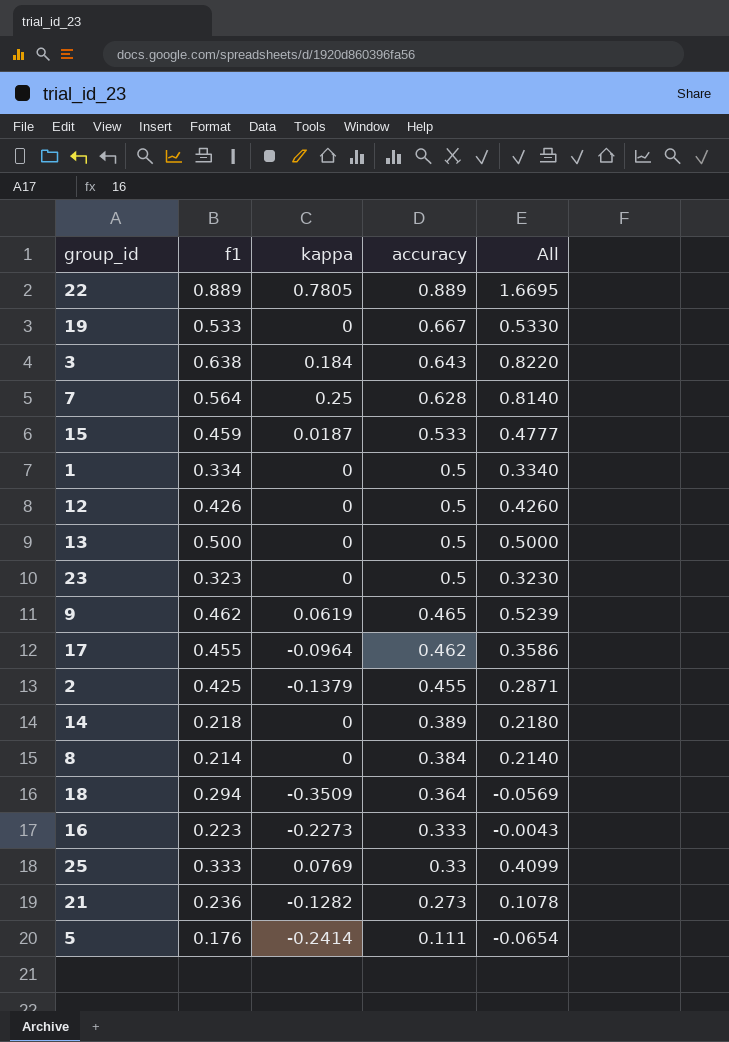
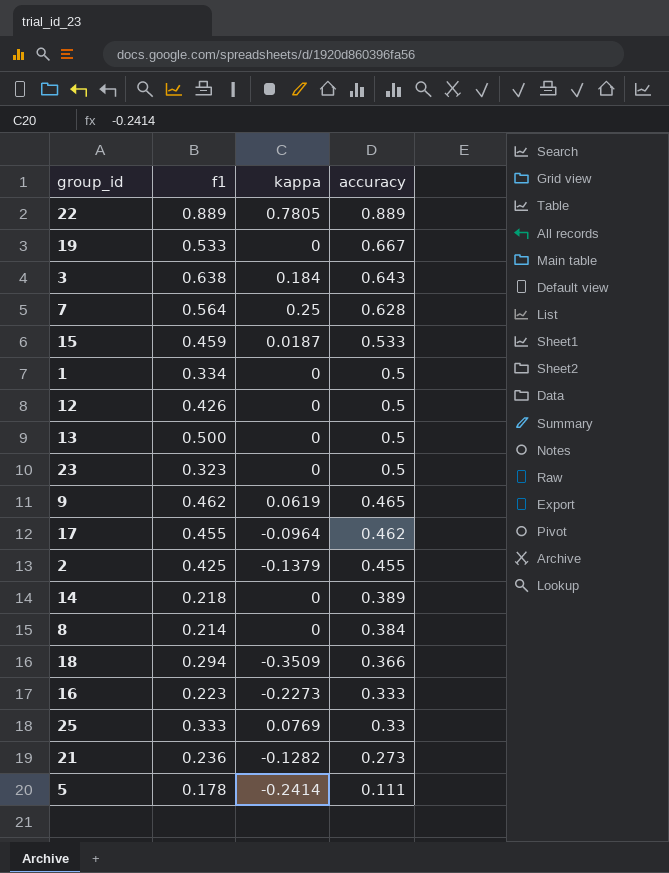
column All | formula: [f1] + [kappa] -> none
18 | accuracy: 0.364 -> 0.366
5 | f1: 0.176 -> 0.178

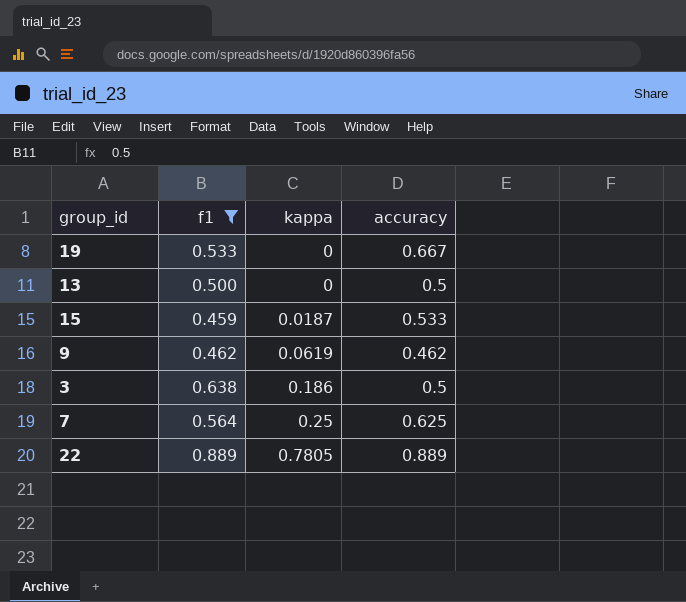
filter: none -> f1 >= 0.459
row order: accuracy descending -> kappa ascending
9 | accuracy: 0.465 -> 0.462
3 | kappa: 0.184 -> 0.186
3 | accuracy: 0.643 -> 0.5
7 | accuracy: 0.628 -> 0.625

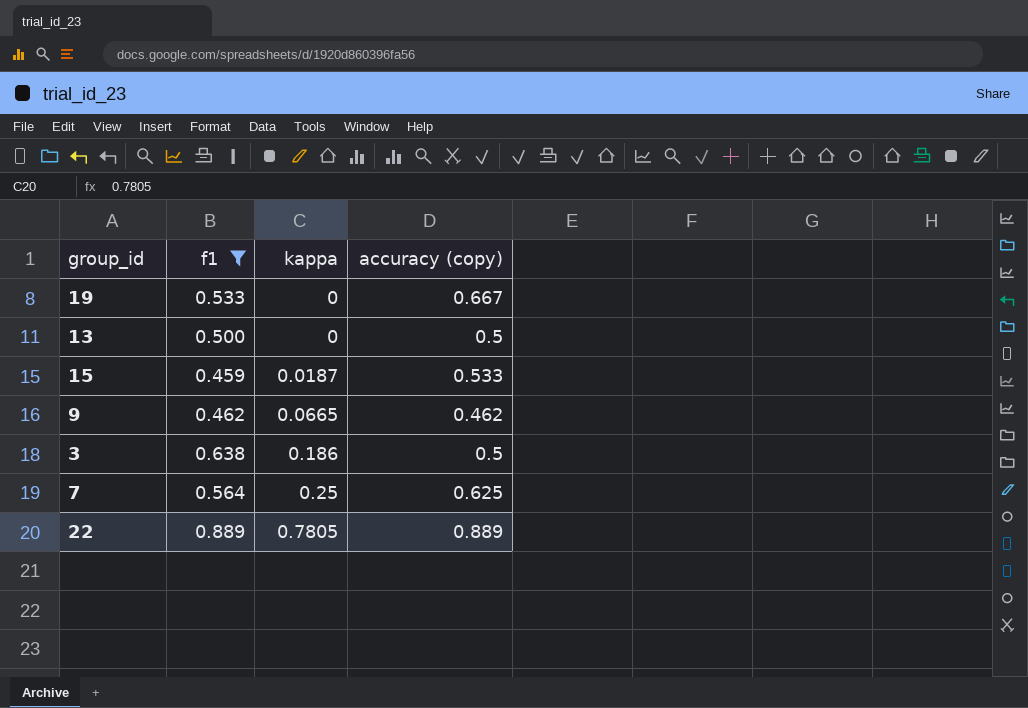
column name: accuracy -> accuracy (copy)
9 | kappa: 0.0619 -> 0.0665

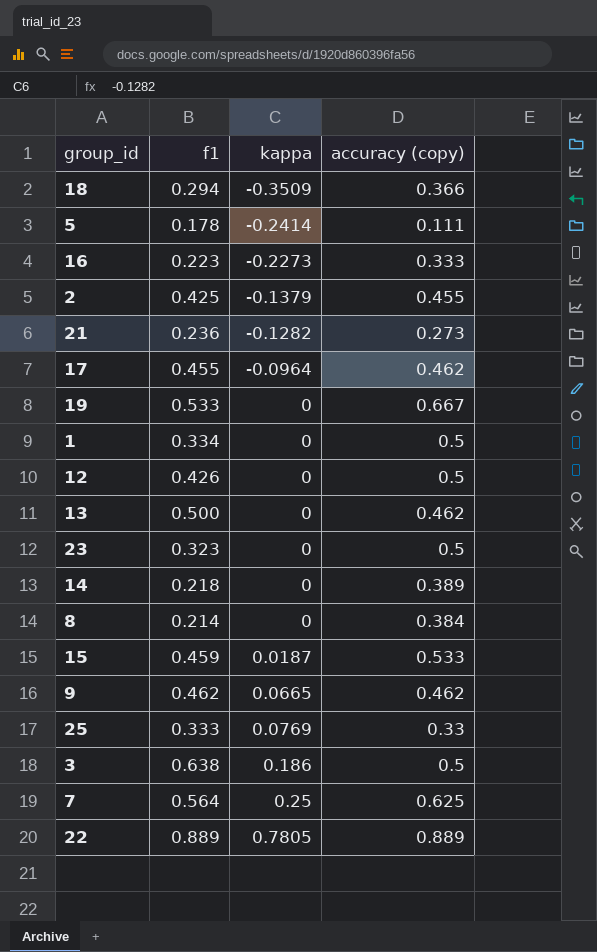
filter: f1 >= 0.459 -> none
13 | accuracy (copy): 0.5 -> 0.462

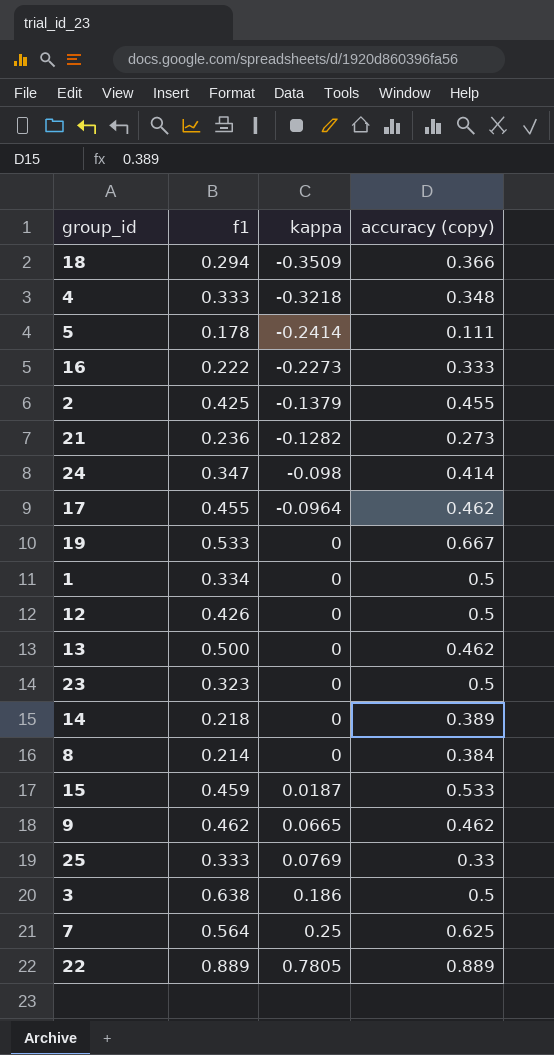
row 4: none -> 0.333 | -0.3218 | 0.348
16 | f1: 0.223 -> 0.222
row 24: none -> 0.347 | -0.098 | 0.414

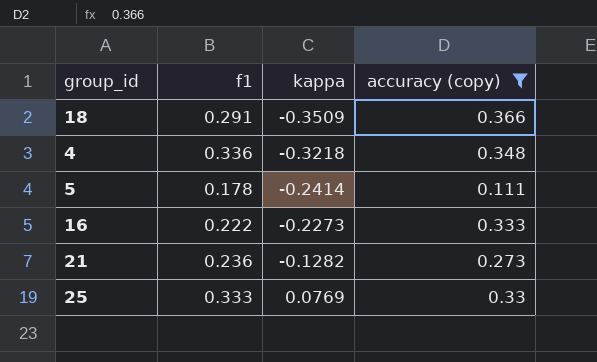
filter: none -> accuracy (copy) <= 0.366
18 | f1: 0.294 -> 0.291
4 | f1: 0.333 -> 0.336

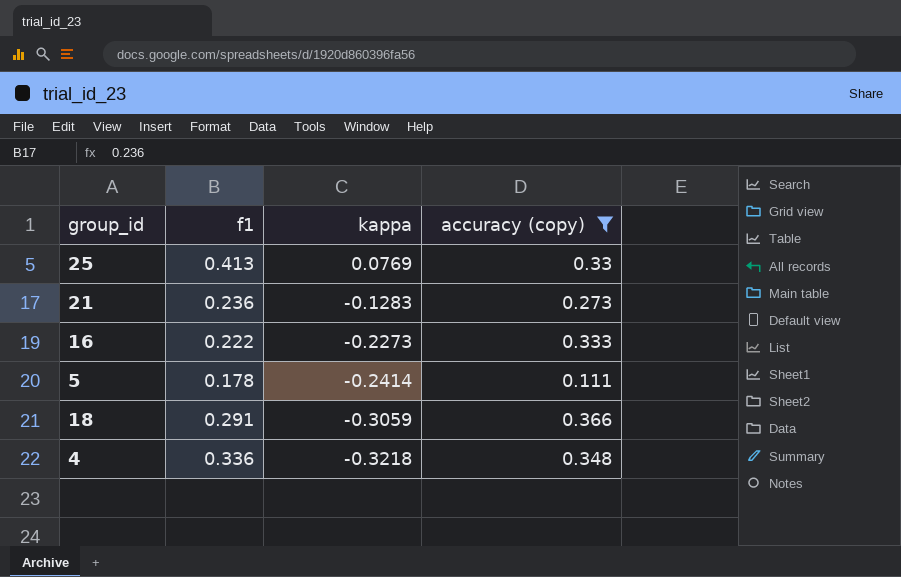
row order: kappa ascending -> kappa descending
25 | f1: 0.333 -> 0.413
21 | kappa: -0.1282 -> -0.1283
18 | kappa: -0.3509 -> -0.3059

